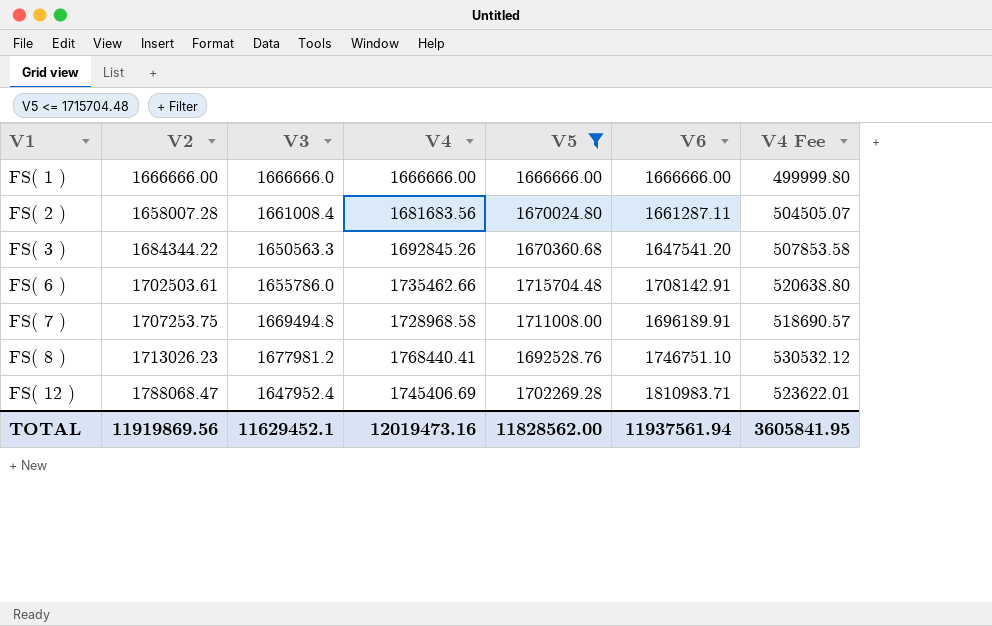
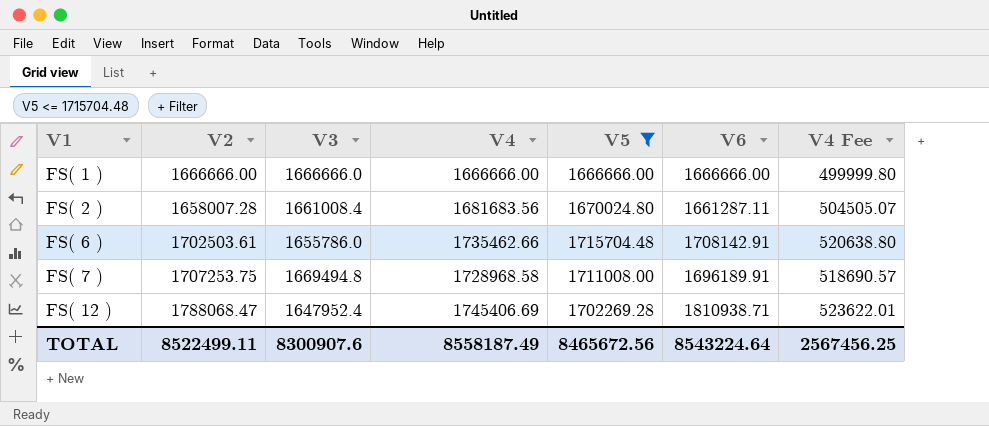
row FS( 3 ): 1684344.22 | 1650563.3 | 1692845.26 | 1670360.68 | 1647541.20 | 507853.58 -> none
row FS( 8 ): 1713026.23 | 1677981.2 | 1768440.41 | 1692528.76 | 1746751.10 | 530532.12 -> none
FS( 12 ) | V6: 1810983.71 -> 1810938.71
TOTAL | V2: 11919869.56 -> 8522499.11
TOTAL | V3: 11629452.1 -> 8300907.6
TOTAL | V4: 12019473.16 -> 8558187.49
TOTAL | V5: 11828562.00 -> 8465672.56
TOTAL | V6: 11937561.94 -> 8543224.64
TOTAL | V4 Fee: 3605841.95 -> 2567456.25

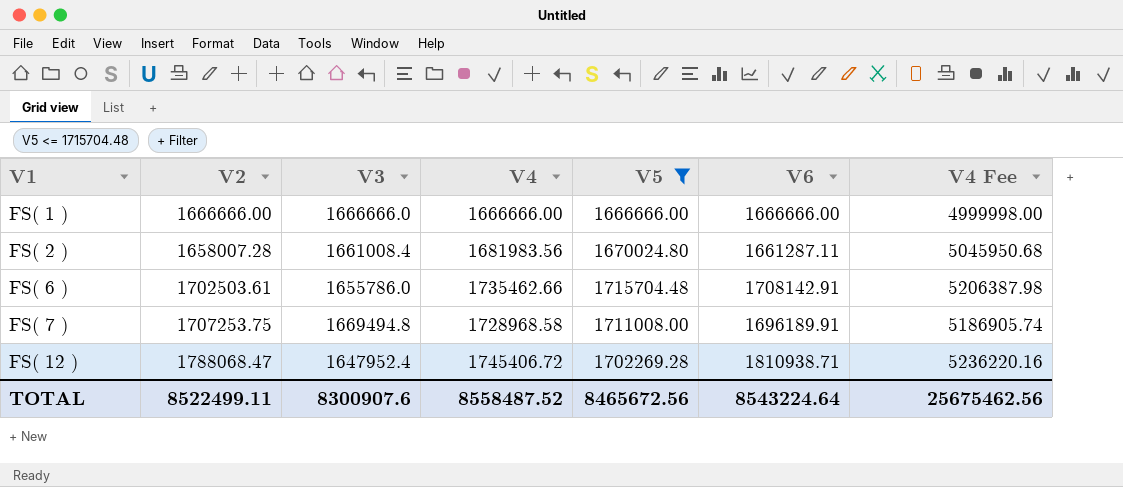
column V4 Fee | formula: [V4] * 0.3 -> [V4] * 3
FS( 2 ) | V4: 1681683.56 -> 1681983.56
FS( 12 ) | V4: 1745406.69 -> 1745406.72
TOTAL | V4: 8558187.49 -> 8558487.52
TOTAL | V4 Fee: 2567456.25 -> 25675462.56

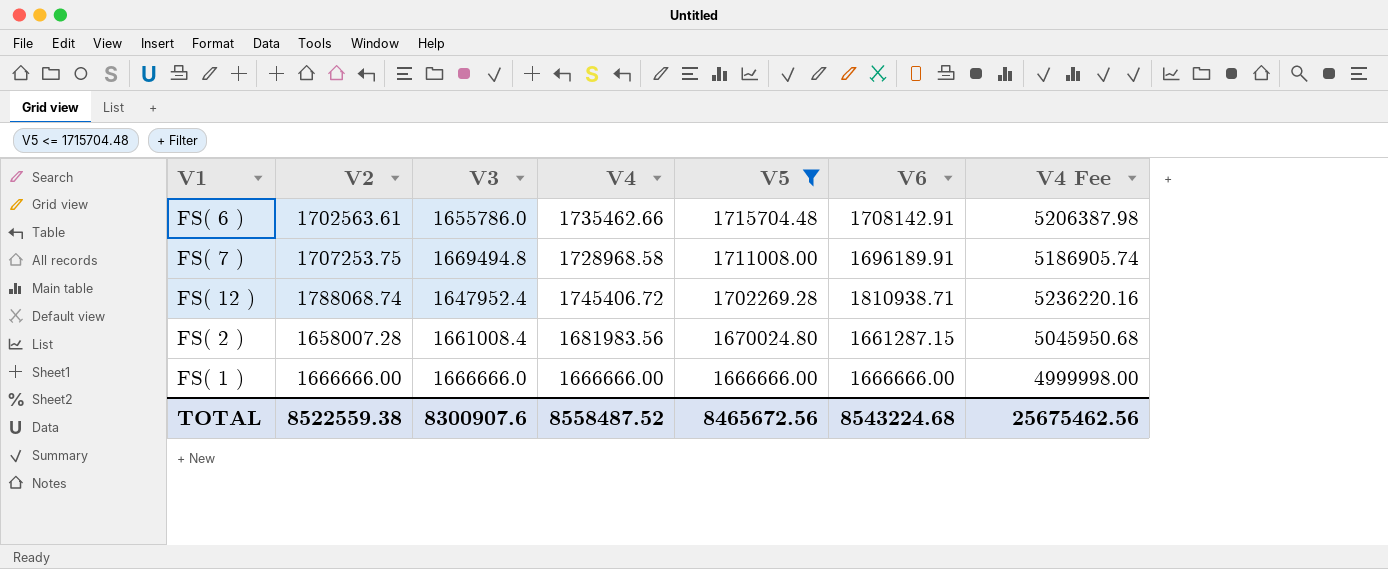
row order: V1 ascending -> V5 descending
FS( 6 ) | V2: 1702503.61 -> 1702563.61
FS( 12 ) | V2: 1788068.47 -> 1788068.74
FS( 2 ) | V6: 1661287.11 -> 1661287.15
TOTAL | V2: 8522499.11 -> 8522559.38
TOTAL | V6: 8543224.64 -> 8543224.68

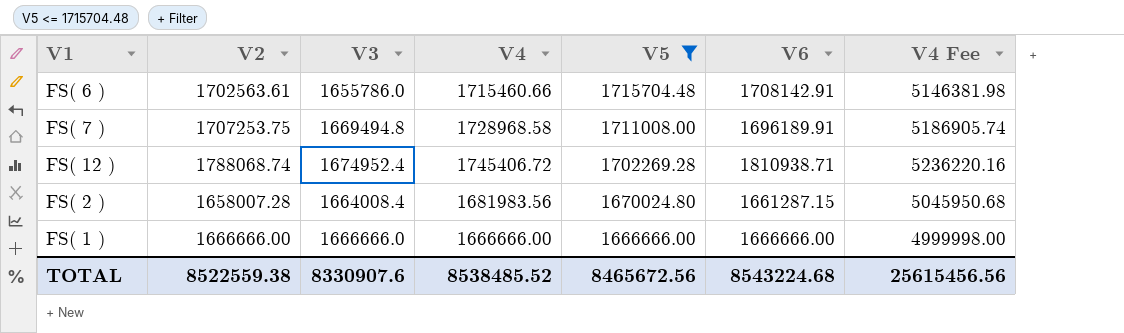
FS( 6 ) | V4: 1735462.66 -> 1715460.66
FS( 6 ) | V4 Fee: 5206387.98 -> 5146381.98
FS( 12 ) | V3: 1647952.4 -> 1674952.4
FS( 2 ) | V3: 1661008.4 -> 1664008.4
TOTAL | V3: 8300907.6 -> 8330907.6
TOTAL | V4: 8558487.52 -> 8538485.52
TOTAL | V4 Fee: 25675462.56 -> 25615456.56

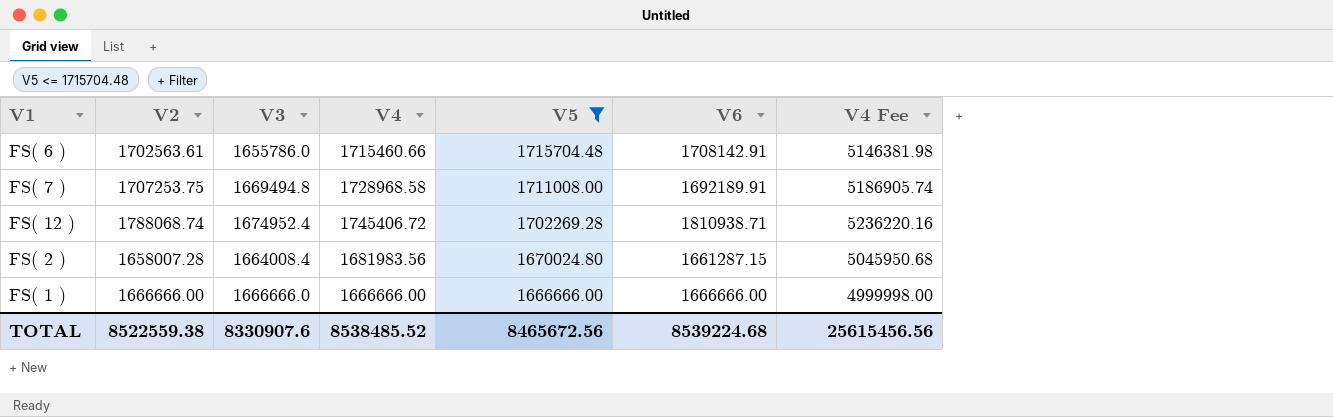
FS( 7 ) | V6: 1696189.91 -> 1692189.91
TOTAL | V6: 8543224.68 -> 8539224.68

